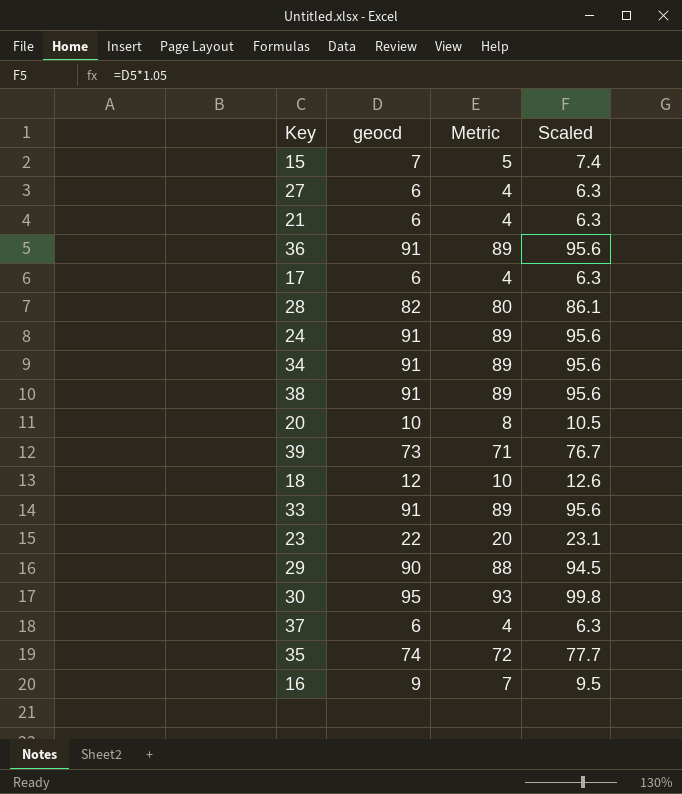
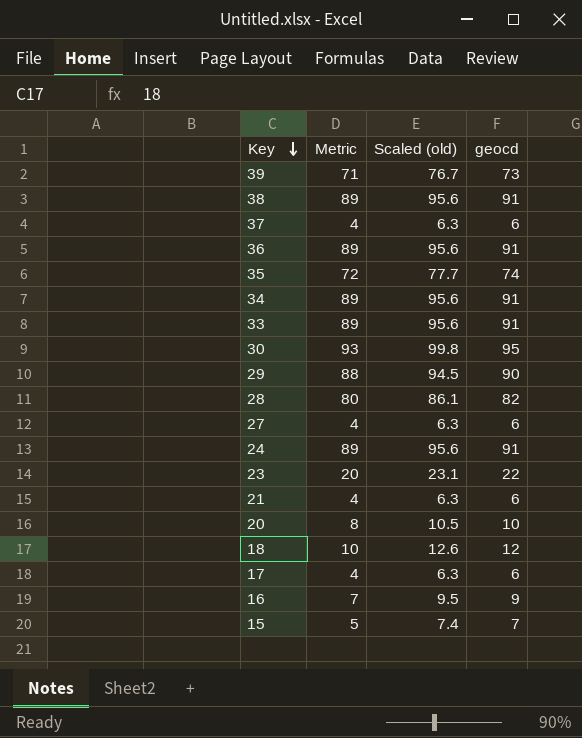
row order: none -> Key descending
column name: Scaled -> Scaled (old)
column geocd | position: 2 -> 4

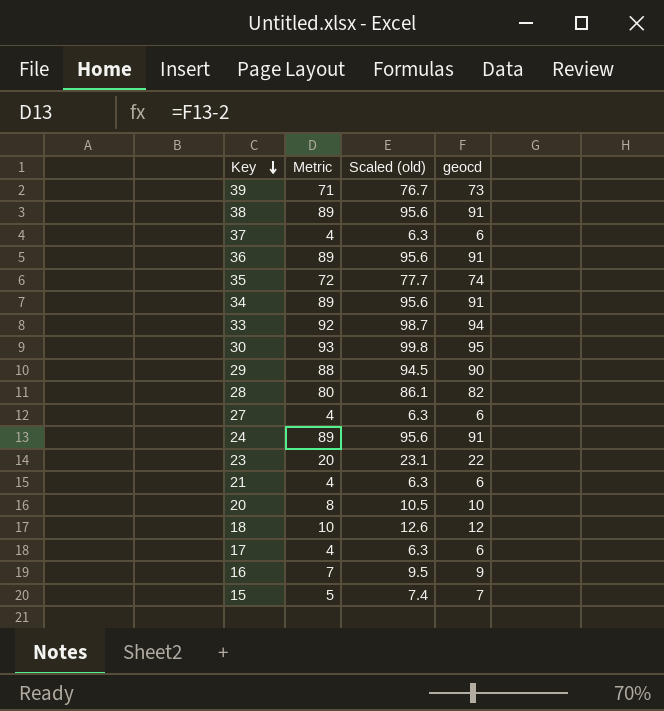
33 | Metric: 89 -> 92
33 | Scaled (old): 95.6 -> 98.7
33 | geocd: 91 -> 94

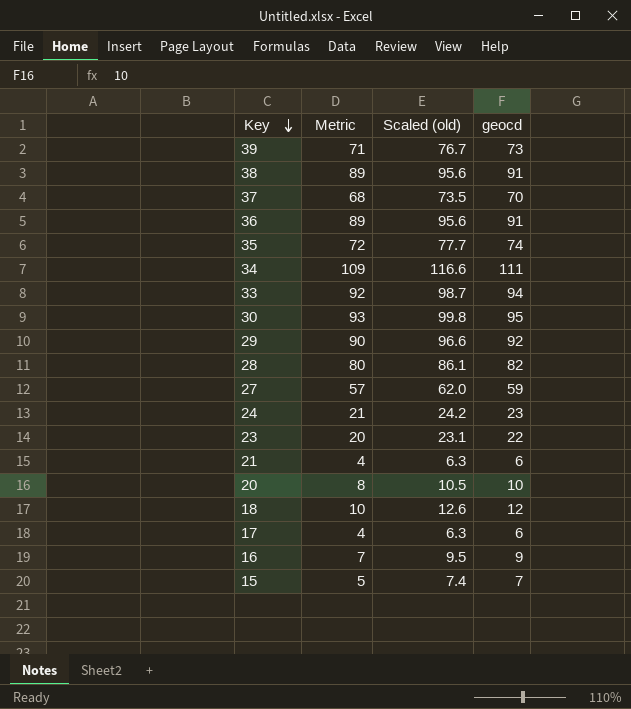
37 | Metric: 4 -> 68
37 | Scaled (old): 6.3 -> 73.5
37 | geocd: 6 -> 70
34 | Metric: 89 -> 109
34 | Scaled (old): 95.6 -> 116.6
34 | geocd: 91 -> 111
29 | Metric: 88 -> 90
29 | Scaled (old): 94.5 -> 96.6
29 | geocd: 90 -> 92
27 | Metric: 4 -> 57
27 | Scaled (old): 6.3 -> 62.0
27 | geocd: 6 -> 59
24 | Metric: 89 -> 21
24 | Scaled (old): 95.6 -> 24.2
24 | geocd: 91 -> 23

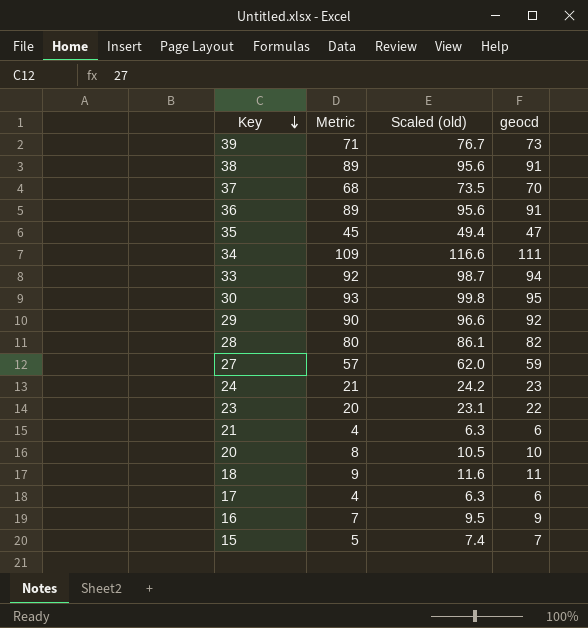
35 | Metric: 72 -> 45
35 | Scaled (old): 77.7 -> 49.4
35 | geocd: 74 -> 47
18 | Metric: 10 -> 9
18 | Scaled (old): 12.6 -> 11.6
18 | geocd: 12 -> 11

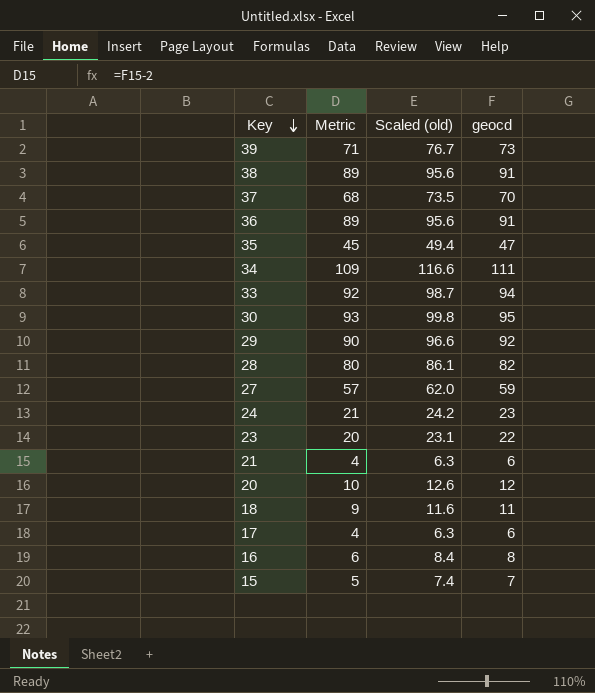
20 | Metric: 8 -> 10
20 | Scaled (old): 10.5 -> 12.6
20 | geocd: 10 -> 12
16 | Metric: 7 -> 6
16 | Scaled (old): 9.5 -> 8.4
16 | geocd: 9 -> 8

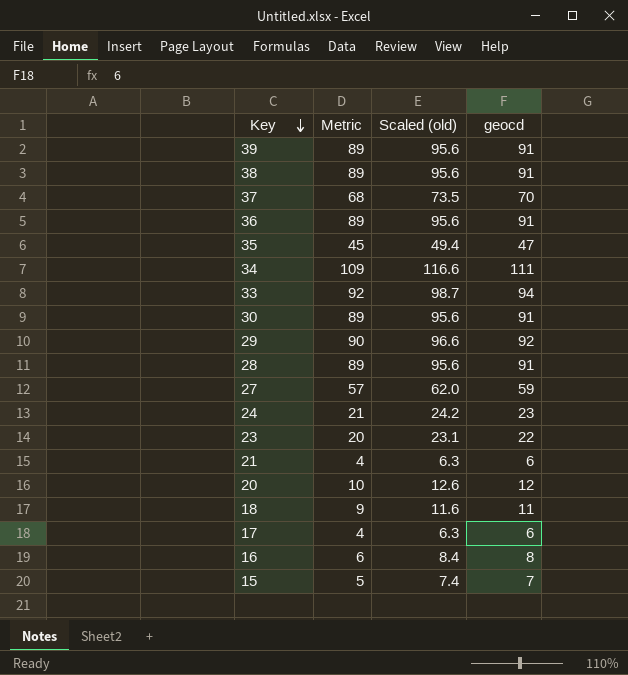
39 | Metric: 71 -> 89
39 | Scaled (old): 76.7 -> 95.6
39 | geocd: 73 -> 91
30 | Metric: 93 -> 89
30 | Scaled (old): 99.8 -> 95.6
30 | geocd: 95 -> 91
28 | Metric: 80 -> 89
28 | Scaled (old): 86.1 -> 95.6
28 | geocd: 82 -> 91

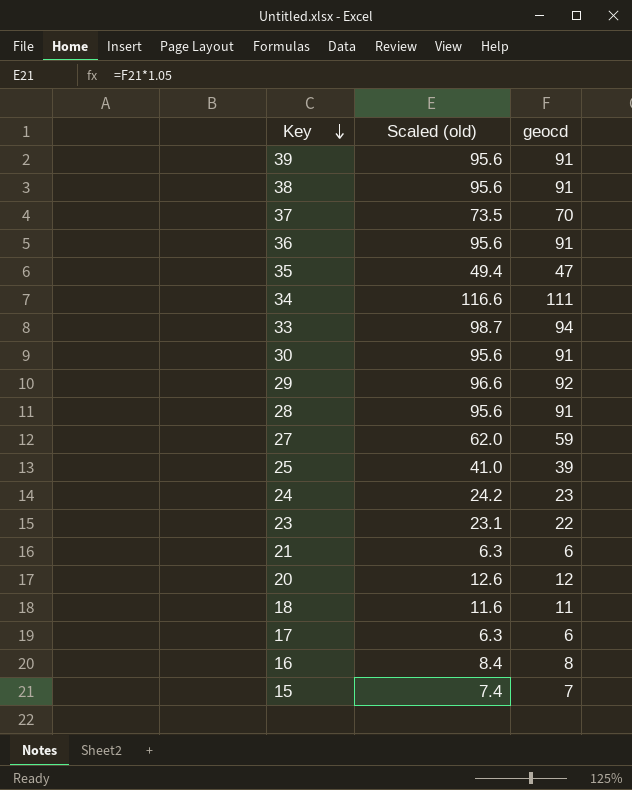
column Metric | formula: [geocd] - 2 -> none
row 25: none -> 41.0 | 39

